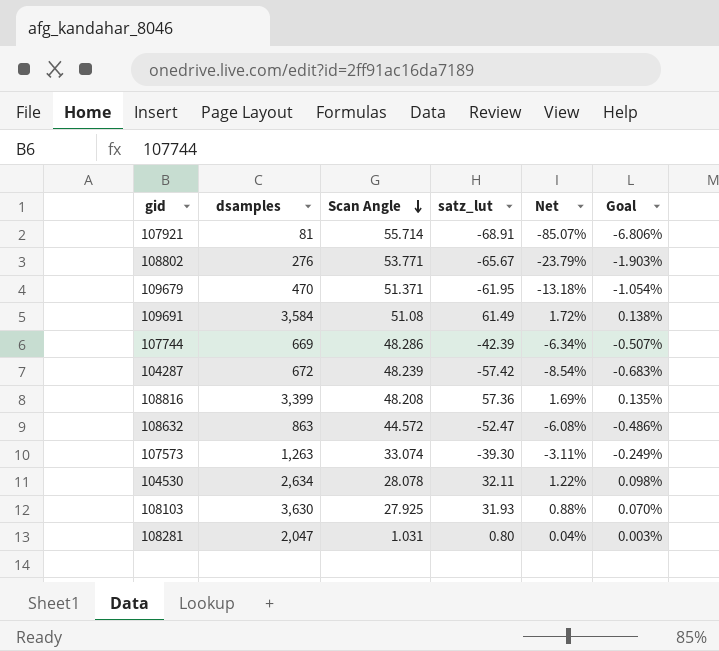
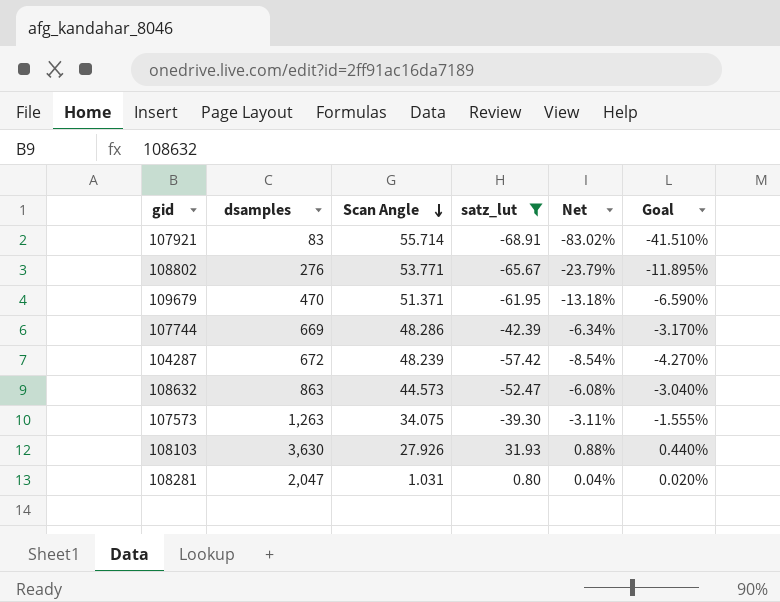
filter: none -> satz_lut <= 31.93
column Goal | formula: [Net] * 0.08 -> [Net] * 0.5
107921 | dsamples: 81 -> 83
107921 | Net: -85.07% -> -83.02%
108632 | Scan Angle: 44.572 -> 44.573
107573 | Scan Angle: 33.074 -> 34.075
108103 | Scan Angle: 27.925 -> 27.926

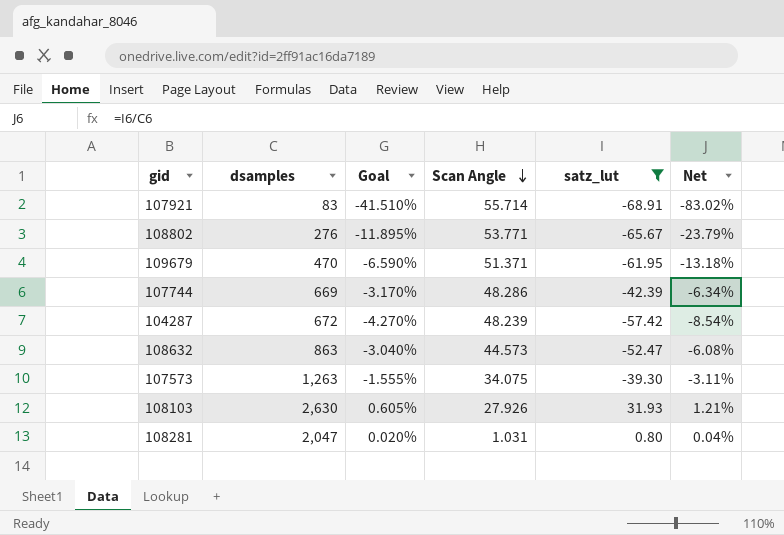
column Goal | position: 6 -> 3
108103 | dsamples: 3,630 -> 2,630
108103 | Goal: 0.440% -> 0.605%
108103 | Net: 0.88% -> 1.21%

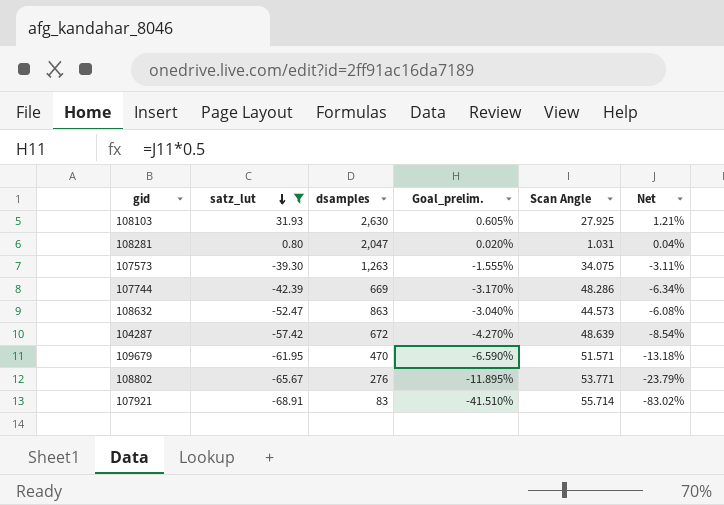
row order: Scan Angle descending -> satz_lut descending
column satz_lut | position: 5 -> 2
column name: Goal -> Goal_prelim.
108103 | Scan Angle: 27.926 -> 27.925
104287 | Scan Angle: 48.239 -> 48.639
109679 | Scan Angle: 51.371 -> 51.571

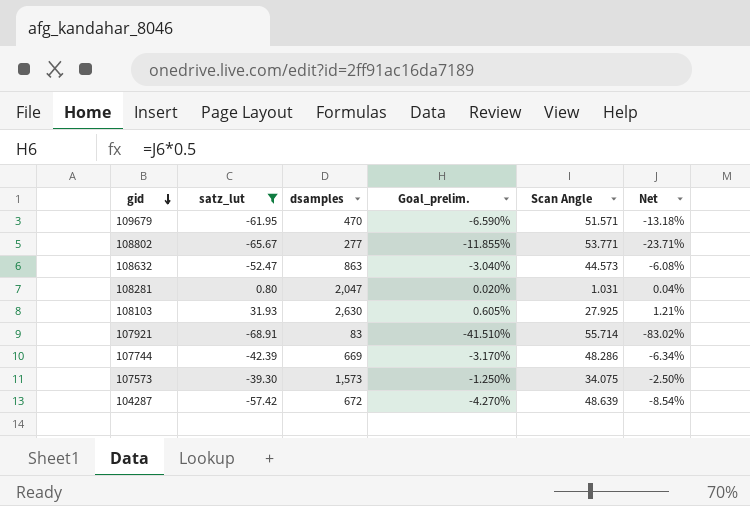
row order: satz_lut descending -> gid descending
108802 | dsamples: 276 -> 277
108802 | Goal_prelim.: -11.895% -> -11.855%
108802 | Net: -23.79% -> -23.71%
107573 | dsamples: 1,263 -> 1,573
107573 | Goal_prelim.: -1.555% -> -1.250%
107573 | Net: -3.11% -> -2.50%

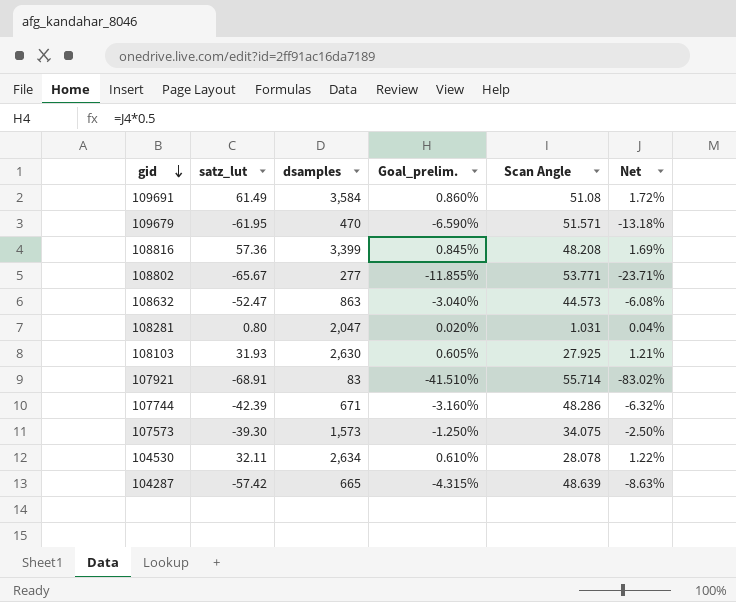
filter: satz_lut <= 31.93 -> none
107744 | dsamples: 669 -> 671
107744 | Goal_prelim.: -3.170% -> -3.160%
107744 | Net: -6.34% -> -6.32%
104287 | dsamples: 672 -> 665
104287 | Goal_prelim.: -4.270% -> -4.315%
104287 | Net: -8.54% -> -8.63%

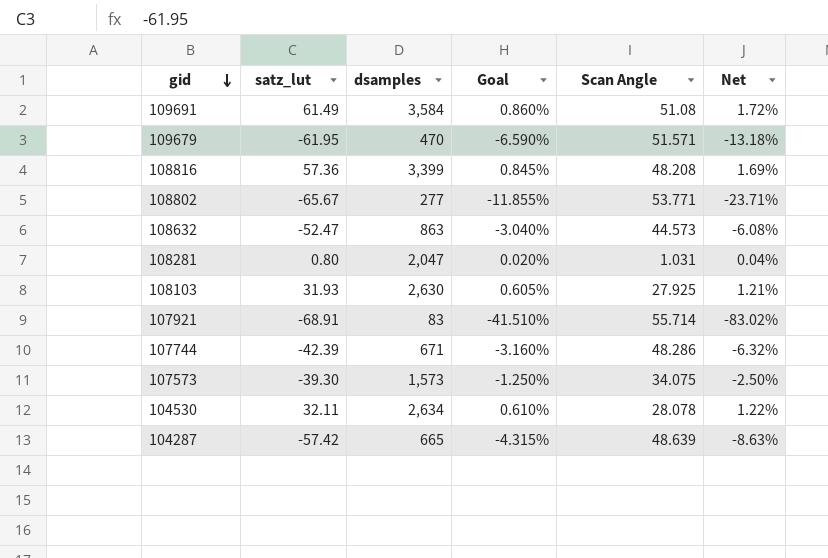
column name: Goal_prelim. -> Goal

